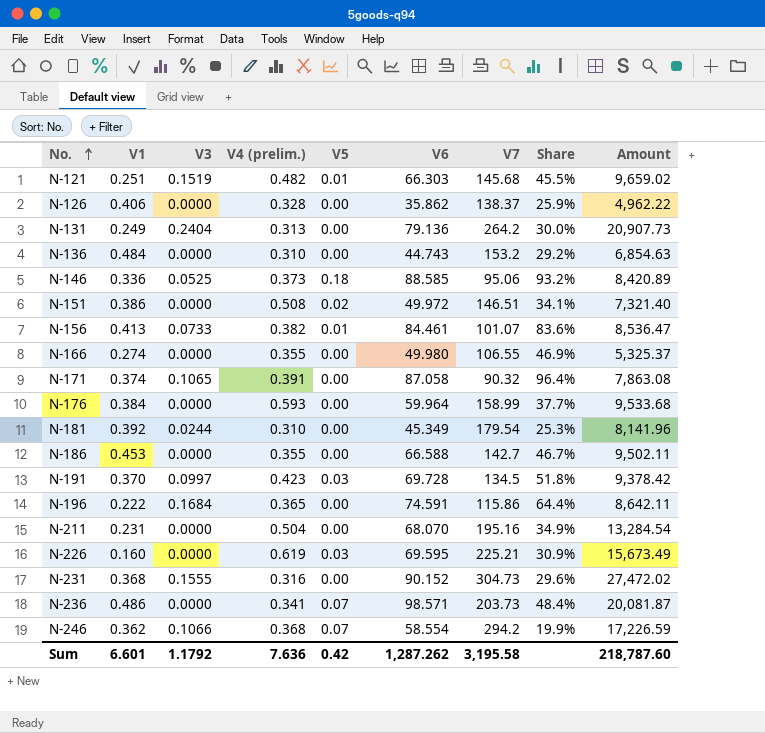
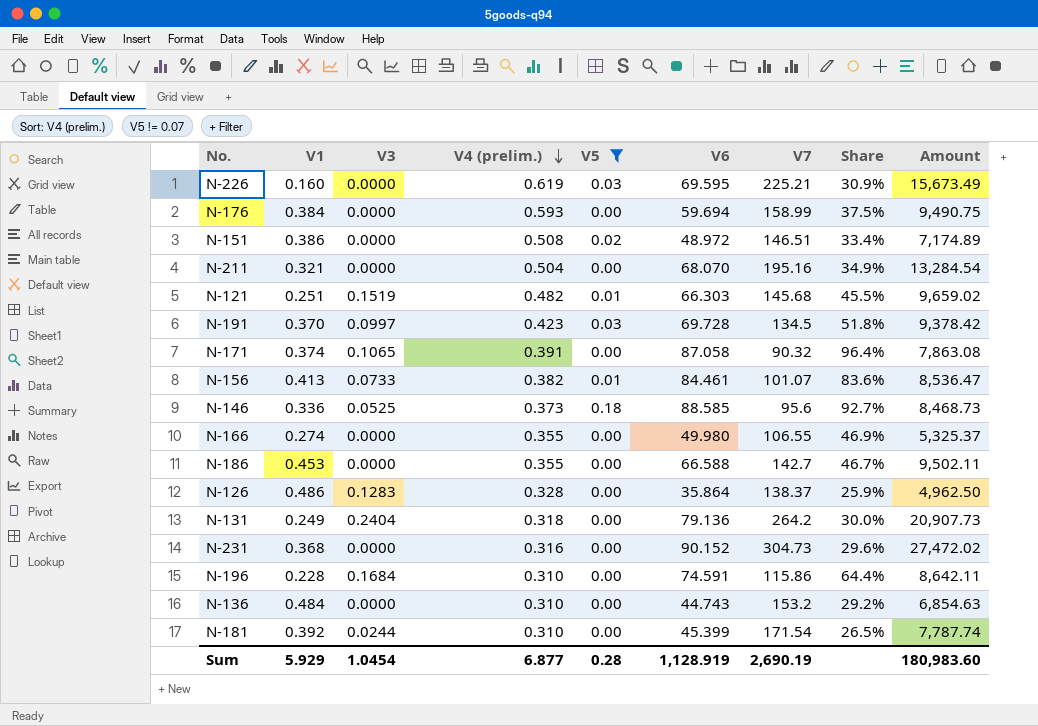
filter: none -> V5 != 0.07
row order: No. ascending -> V4 (prelim.) descending
N-176 | V6: 59.964 -> 59.694
N-176 | Share: 37.7% -> 37.5%
N-176 | Amount: 9,533.68 -> 9,490.75
N-151 | V6: 49.972 -> 48.972
N-151 | Share: 34.1% -> 33.4%
N-151 | Amount: 7,321.40 -> 7,174.89
N-211 | V1: 0.231 -> 0.321
N-146 | V7: 95.06 -> 95.6
N-146 | Share: 93.2% -> 92.7%
N-146 | Amount: 8,420.89 -> 8,468.73
N-126 | V1: 0.406 -> 0.486
N-126 | V3: 0.0000 -> 0.1283
N-126 | V6: 35.862 -> 35.864
N-126 | Amount: 4,962.22 -> 4,962.50
N-131 | V4 (prelim.): 0.313 -> 0.318
N-231 | V3: 0.1555 -> 0.0000
N-196 | V1: 0.222 -> 0.228
N-196 | V4 (prelim.): 0.365 -> 0.310
N-181 | V6: 45.349 -> 45.399
N-181 | V7: 179.54 -> 171.54
N-181 | Share: 25.3% -> 26.5%
N-181 | Amount: 8,141.96 -> 7,787.74
Sum | V1: 6.601 -> 5.929
Sum | V3: 1.1792 -> 1.0454
Sum | V4 (prelim.): 7.636 -> 6.877
Sum | V5: 0.42 -> 0.28
Sum | V6: 1,287.262 -> 1,128.919
Sum | V7: 3,195.58 -> 2,690.19
Sum | Amount: 218,787.60 -> 180,983.60

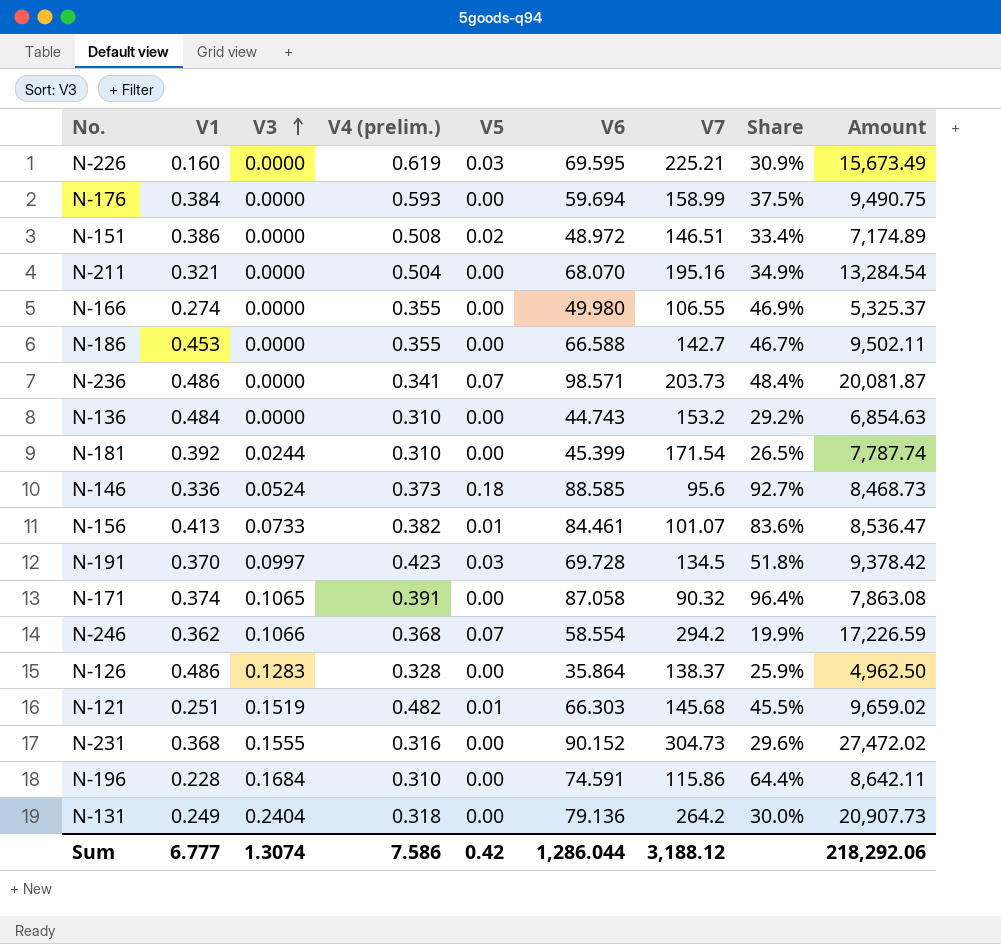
filter: V5 != 0.07 -> none
row order: V4 (prelim.) descending -> V3 ascending
N-146 | V3: 0.0525 -> 0.0524
N-231 | V3: 0.0000 -> 0.1555
Sum | V1: 5.929 -> 6.777
Sum | V3: 1.0454 -> 1.3074
Sum | V4 (prelim.): 6.877 -> 7.586
Sum | V5: 0.28 -> 0.42
Sum | V6: 1,128.919 -> 1,286.044
Sum | V7: 2,690.19 -> 3,188.12
Sum | Amount: 180,983.60 -> 218,292.06

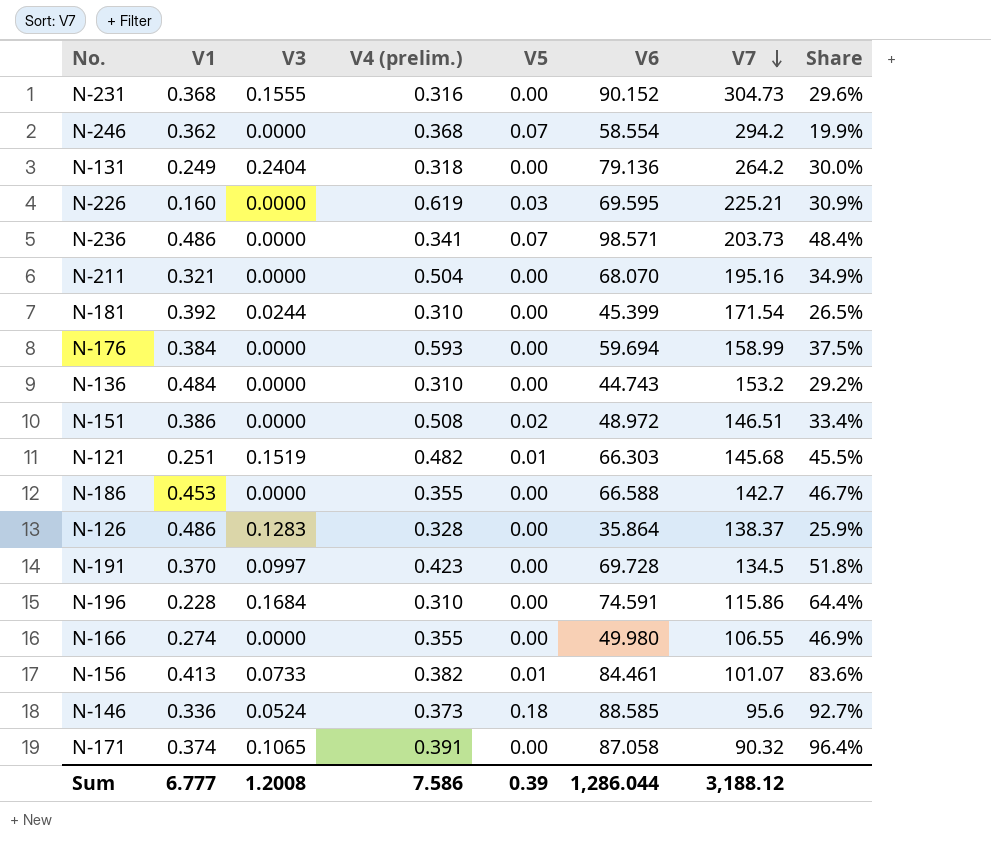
row order: V3 ascending -> V7 descending
column Amount | formula: [V6] * [V7] -> none
N-246 | V3: 0.1066 -> 0.0000
N-191 | V5: 0.03 -> 0.00
Sum | V3: 1.3074 -> 1.2008
Sum | V5: 0.42 -> 0.39

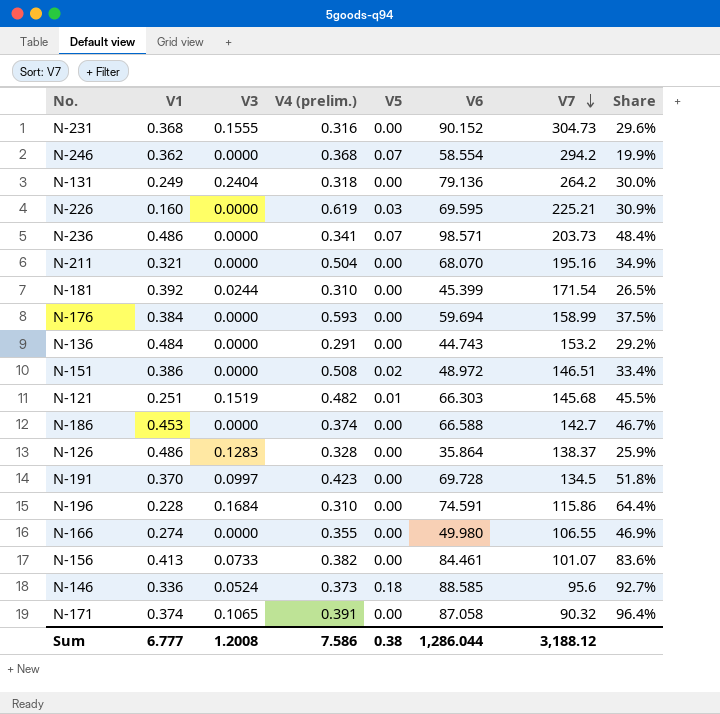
N-136 | V4 (prelim.): 0.310 -> 0.291
N-186 | V4 (prelim.): 0.355 -> 0.374
N-156 | V5: 0.01 -> 0.00
Sum | V5: 0.39 -> 0.38

